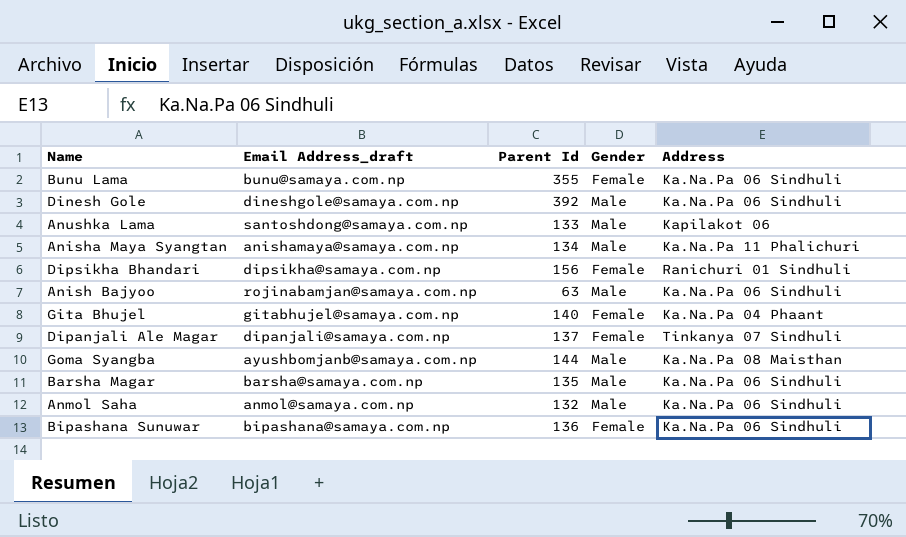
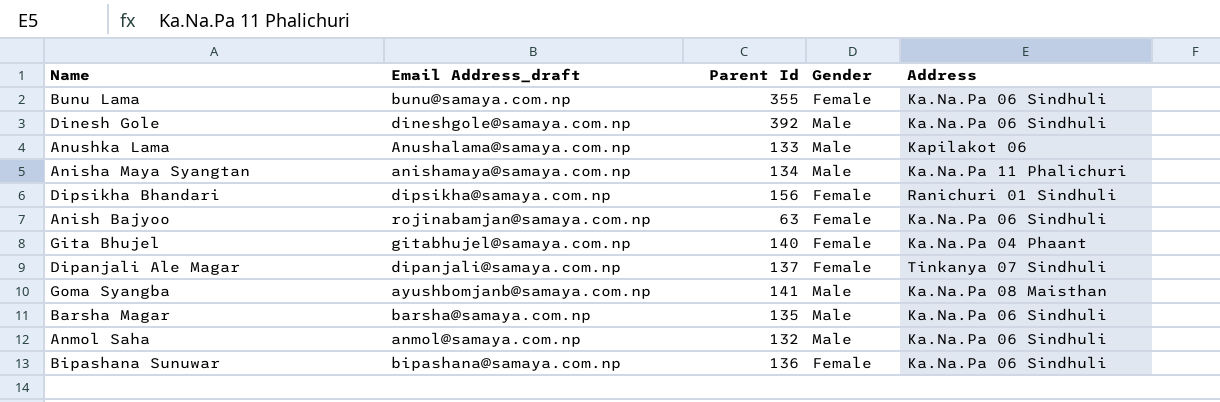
Anushka Lama | Email Address_draft: santoshdong@samaya.com.np -> Anushalama@samaya.com.np
Anish Bajyoo | Gender: Male -> Female
Goma Syangba | Parent Id: 144 -> 141

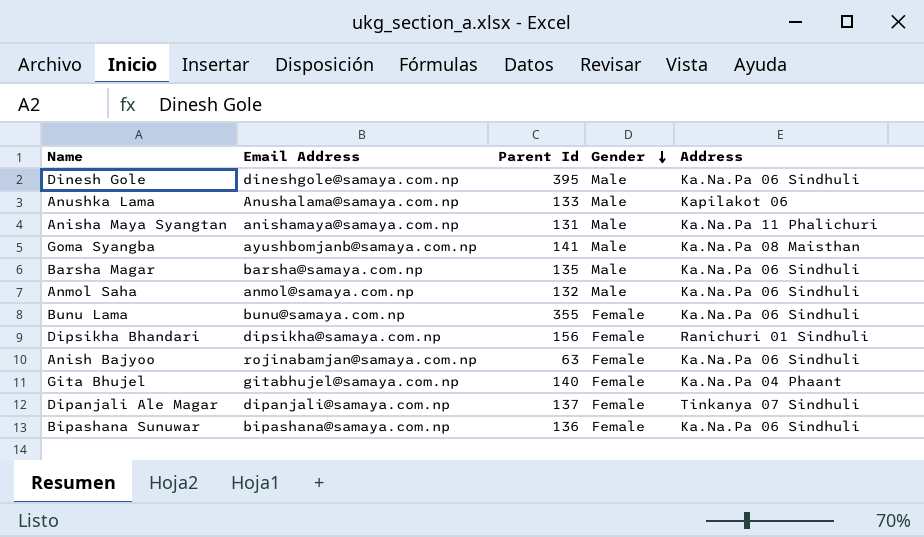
row order: none -> Gender descending
column name: Email Address_draft -> Email Address
Dinesh Gole | Parent Id: 392 -> 395
Anisha Maya Syangtan | Parent Id: 134 -> 131

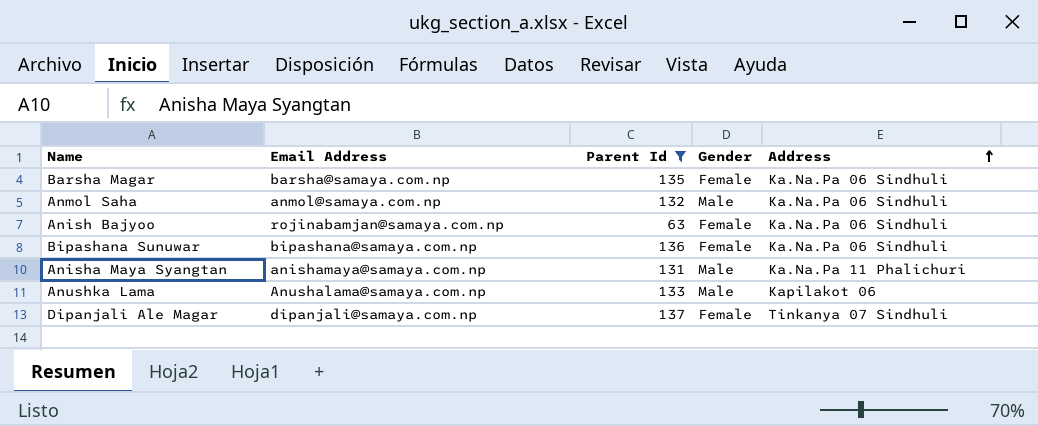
filter: none -> Parent Id <= 137
row order: Gender descending -> Address ascending
Barsha Magar | Gender: Male -> Female

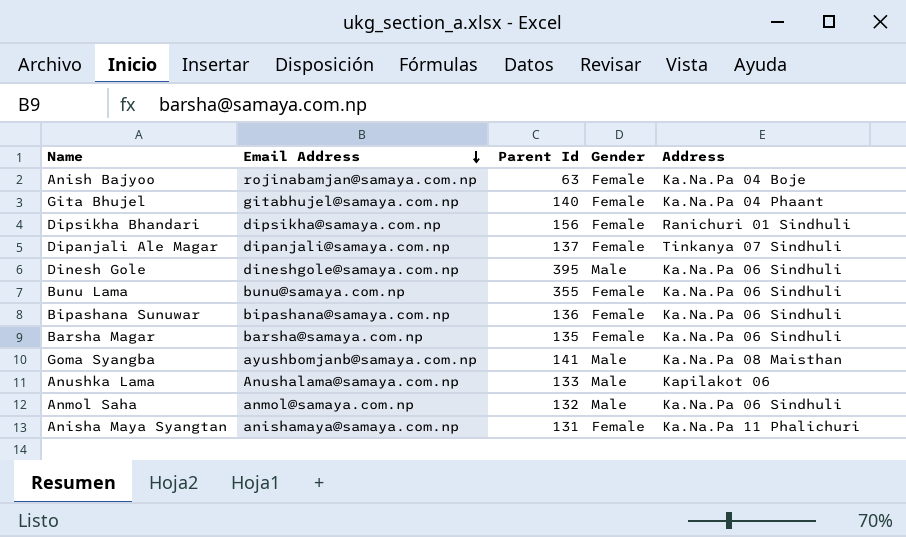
filter: Parent Id <= 137 -> none
row order: Address ascending -> Email Address descending
Anish Bajyoo | Address: Ka.Na.Pa 06 Sindhuli -> Ka.Na.Pa 04 Boje
Anisha Maya Syangtan | Gender: Male -> Female

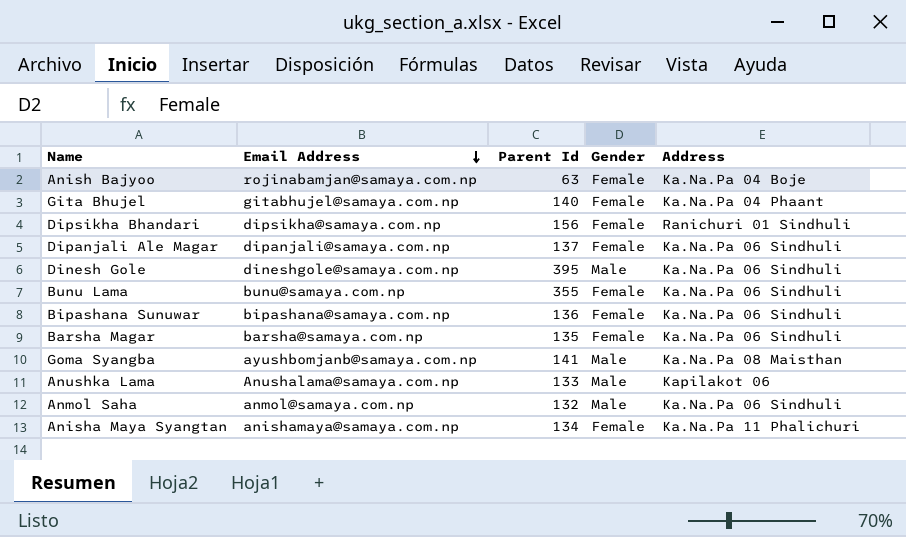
Dipanjali Ale Magar | Address: Tinkanya 07 Sindhuli -> Ka.Na.Pa 06 Sindhuli
Anisha Maya Syangtan | Parent Id: 131 -> 134

